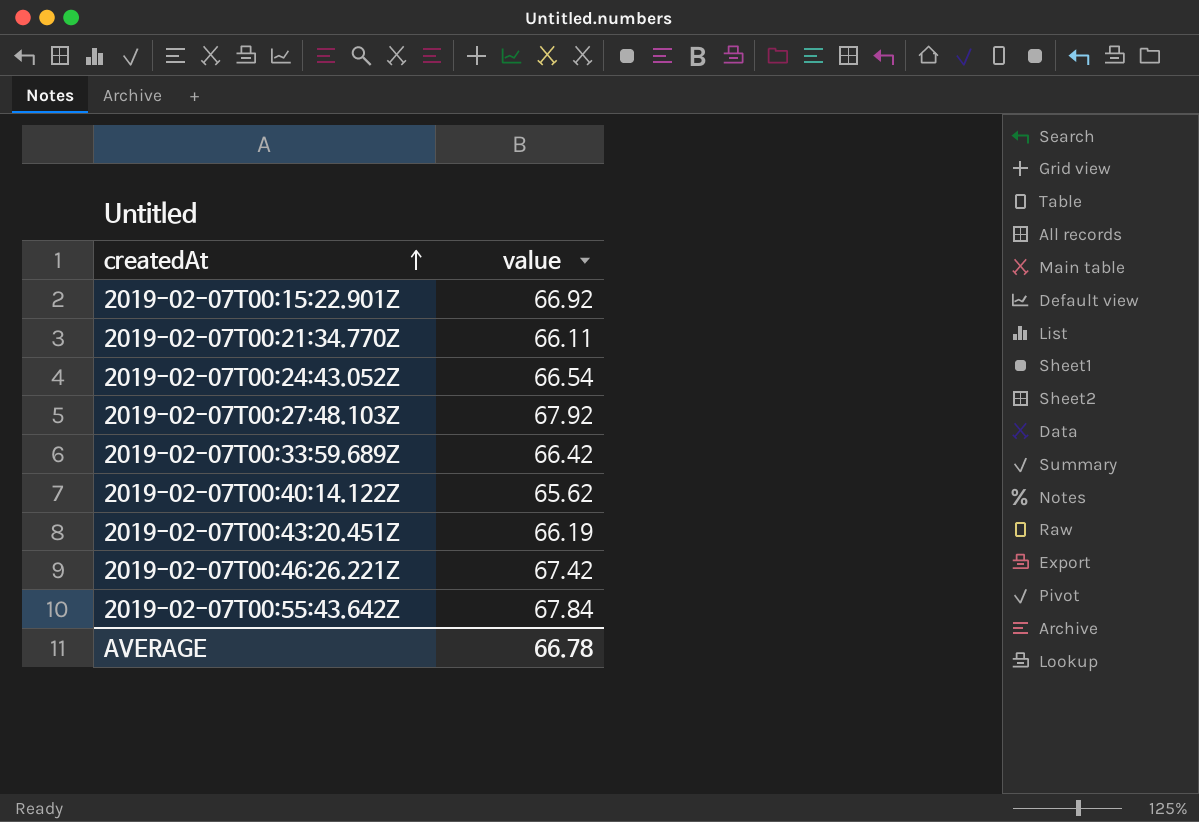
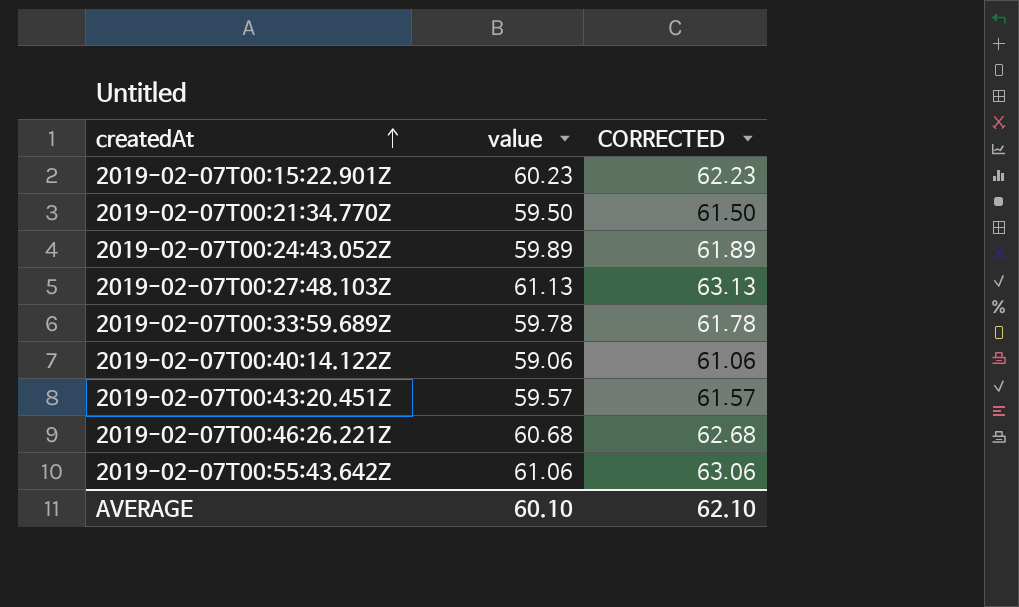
column CORRECTED | formula: none -> [value] + 2
2019-02-07T00:15:22.901Z | value: 66.92 -> 60.23
2019-02-07T00:21:34.770Z | value: 66.11 -> 59.50
2019-02-07T00:24:43.052Z | value: 66.54 -> 59.89
2019-02-07T00:27:48.103Z | value: 67.92 -> 61.13
2019-02-07T00:33:59.689Z | value: 66.42 -> 59.78
2019-02-07T00:40:14.122Z | value: 65.62 -> 59.06
2019-02-07T00:43:20.451Z | value: 66.19 -> 59.57
2019-02-07T00:46:26.221Z | value: 67.42 -> 60.68
2019-02-07T00:55:43.642Z | value: 67.84 -> 61.06
AVERAGE | value: 66.78 -> 60.10

